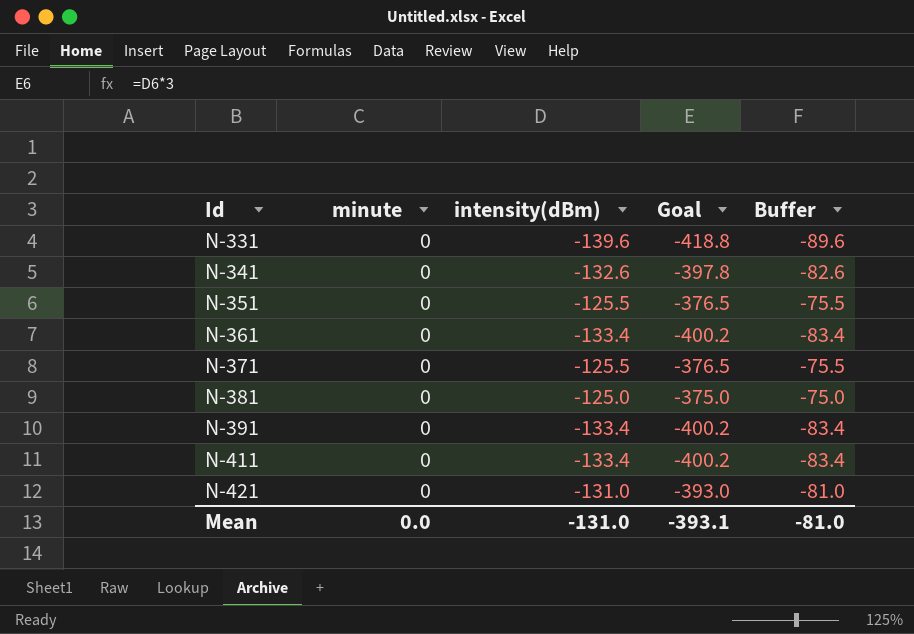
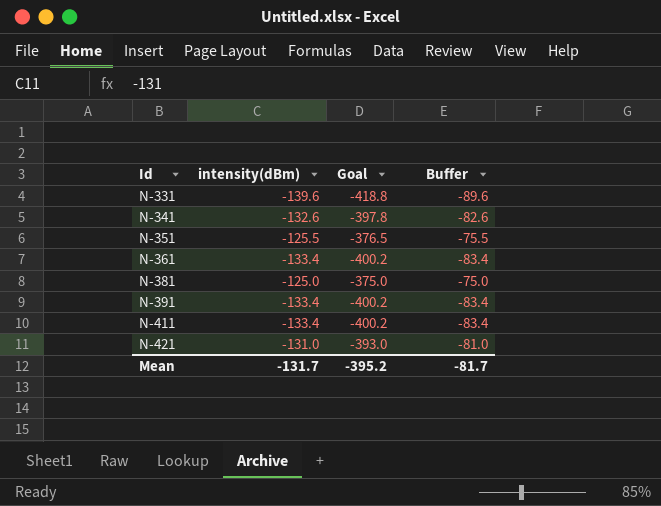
column minute | position: 2 -> none
row N-371: 0 | -125.5 | -376.5 | -75.5 -> none
Mean | intensity(dBm): -131.0 -> -131.7
Mean | Goal: -393.1 -> -395.2
Mean | Buffer: -81.0 -> -81.7

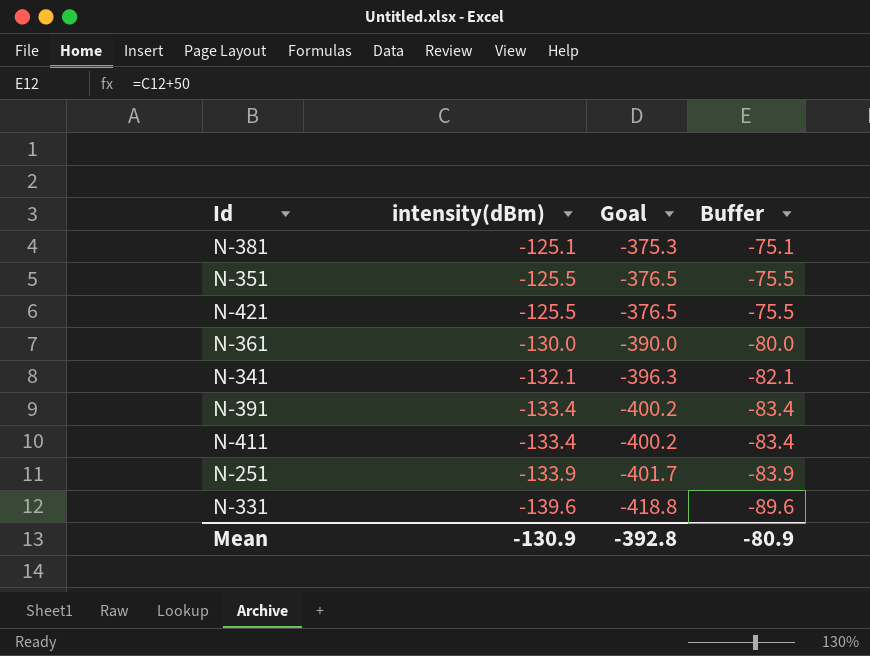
row order: Id ascending -> intensity(dBm) descending
N-381 | intensity(dBm): -125.0 -> -125.1
N-381 | Goal: -375.0 -> -375.3
N-381 | Buffer: -75.0 -> -75.1
N-421 | intensity(dBm): -131.0 -> -125.5
N-421 | Goal: -393.0 -> -376.5
N-421 | Buffer: -81.0 -> -75.5
N-361 | intensity(dBm): -133.4 -> -130.0
N-361 | Goal: -400.2 -> -390.0
N-361 | Buffer: -83.4 -> -80.0
N-341 | intensity(dBm): -132.6 -> -132.1
N-341 | Goal: -397.8 -> -396.3
N-341 | Buffer: -82.6 -> -82.1
row N-251: none -> -133.9 | -401.7 | -83.9
Mean | intensity(dBm): -131.7 -> -130.9
Mean | Goal: -395.2 -> -392.8
Mean | Buffer: -81.7 -> -80.9

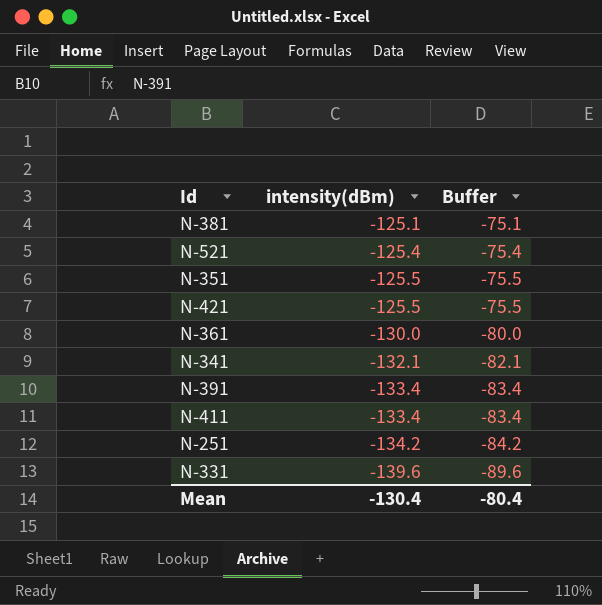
column Goal | formula: [intensity(dBm)] * 3 -> none
row N-521: none -> -125.4 | -75.4
N-251 | intensity(dBm): -133.9 -> -134.2
N-251 | Buffer: -83.9 -> -84.2
Mean | intensity(dBm): -130.9 -> -130.4
Mean | Buffer: -80.9 -> -80.4

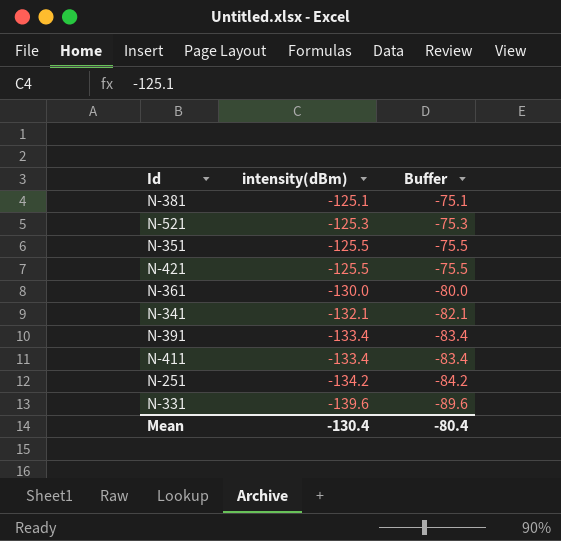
N-521 | intensity(dBm): -125.4 -> -125.3
N-521 | Buffer: -75.4 -> -75.3

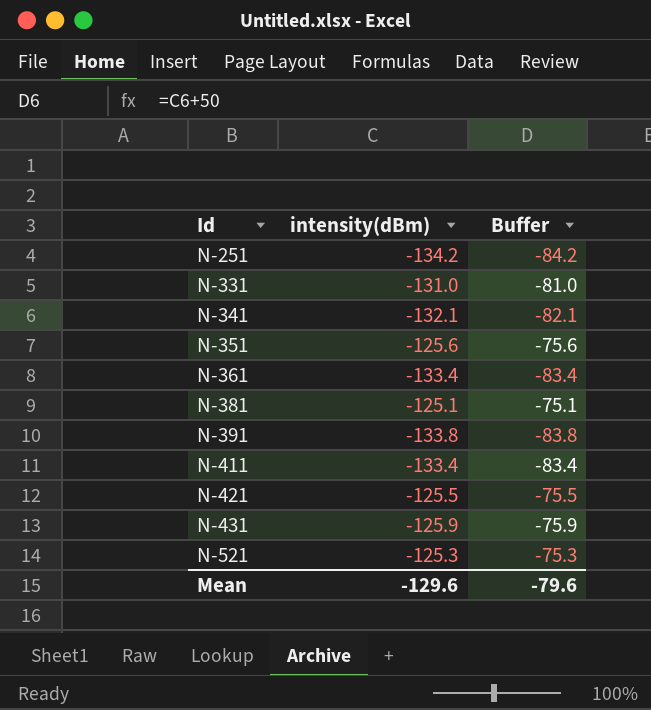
row order: intensity(dBm) descending -> Id ascending
N-331 | intensity(dBm): -139.6 -> -131.0
N-331 | Buffer: -89.6 -> -81.0
N-351 | intensity(dBm): -125.5 -> -125.6
N-351 | Buffer: -75.5 -> -75.6
N-361 | intensity(dBm): -130.0 -> -133.4
N-361 | Buffer: -80.0 -> -83.4
N-391 | intensity(dBm): -133.4 -> -133.8
N-391 | Buffer: -83.4 -> -83.8
row N-431: none -> -125.9 | -75.9
Mean | intensity(dBm): -130.4 -> -129.6
Mean | Buffer: -80.4 -> -79.6

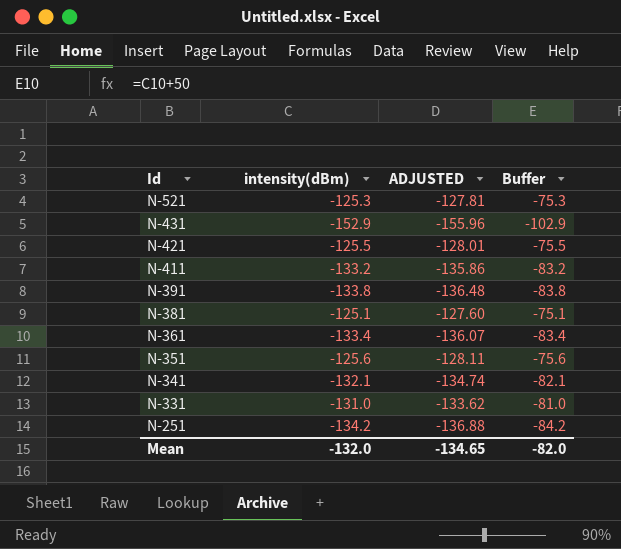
row order: Id ascending -> Id descending
column ADJUSTED | formula: none -> [intensity(dBm)] * 1.02
N-431 | intensity(dBm): -125.9 -> -152.9
N-431 | Buffer: -75.9 -> -102.9
N-411 | intensity(dBm): -133.4 -> -133.2
N-411 | Buffer: -83.4 -> -83.2
Mean | intensity(dBm): -129.6 -> -132.0
Mean | Buffer: -79.6 -> -82.0

